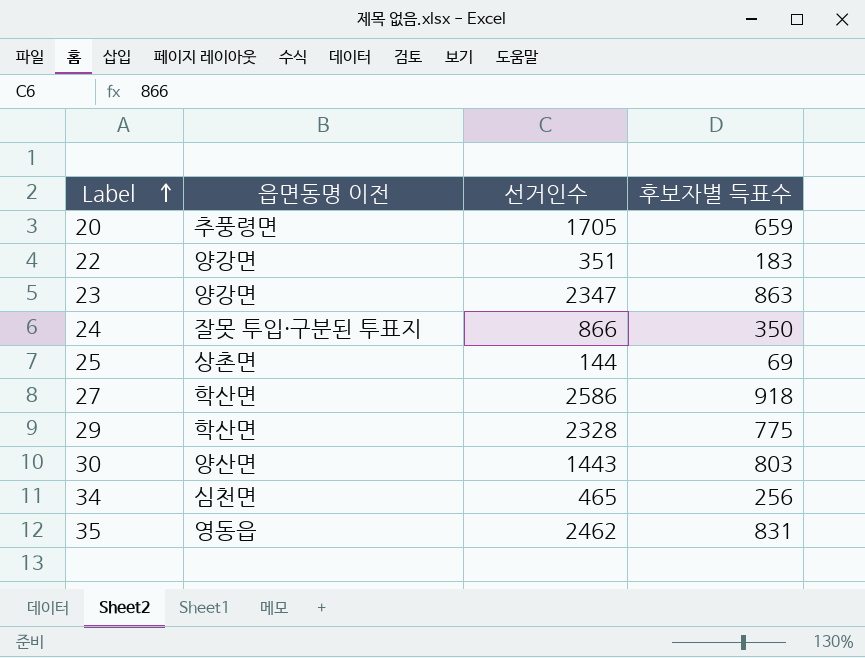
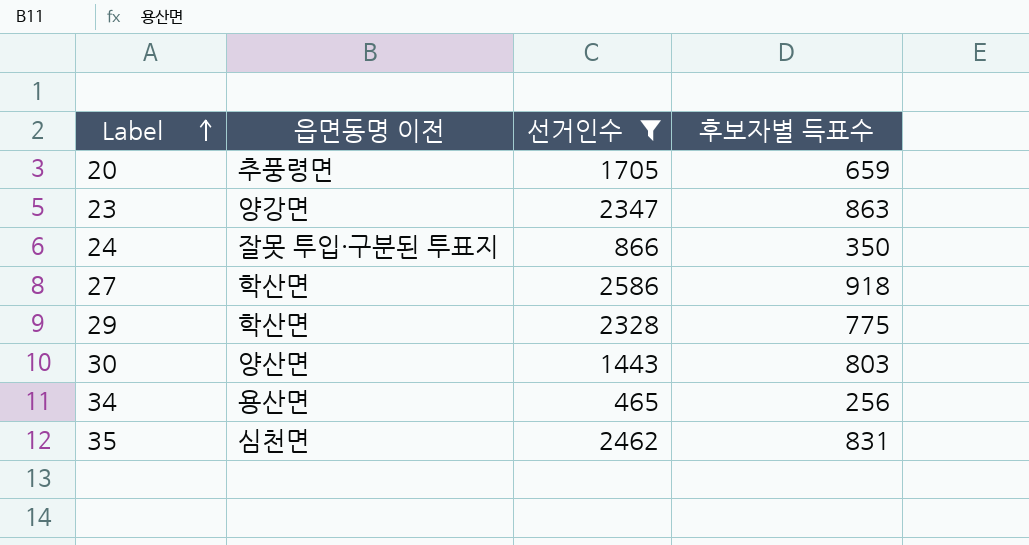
filter: none -> 선거인수 >= 465
34 | 읍면동명 이전: 심천면 -> 용산면
35 | 읍면동명 이전: 영동읍 -> 심천면

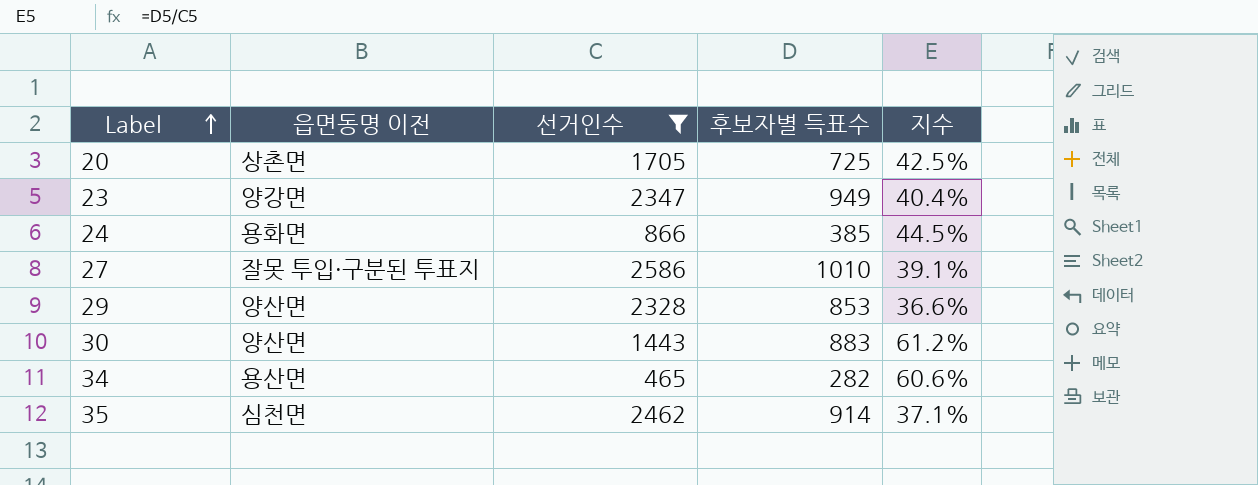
column 지수 | formula: none -> [후보자별 득표수] / [선거인수]
20 | 읍면동명 이전: 추풍령면 -> 상촌면
20 | 후보자별 득표수: 659 -> 725
23 | 후보자별 득표수: 863 -> 949
24 | 읍면동명 이전: 잘못 투입·구분된 투표지 -> 용화면
24 | 후보자별 득표수: 350 -> 385
27 | 읍면동명 이전: 학산면 -> 잘못 투입·구분된 투표지
27 | 후보자별 득표수: 918 -> 1010
29 | 읍면동명 이전: 학산면 -> 양산면
29 | 후보자별 득표수: 775 -> 853
30 | 후보자별 득표수: 803 -> 883
34 | 후보자별 득표수: 256 -> 282
35 | 후보자별 득표수: 831 -> 914

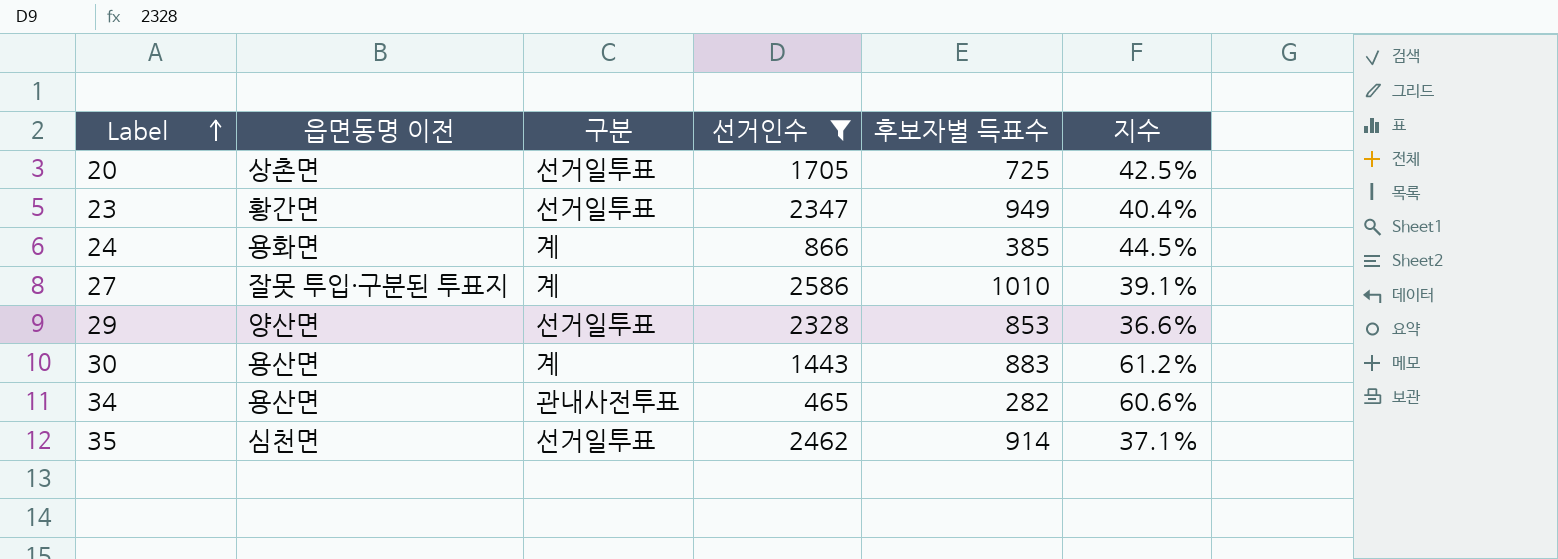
column 구분 | position: none -> 3
23 | 읍면동명 이전: 양강면 -> 황간면
30 | 읍면동명 이전: 양산면 -> 용산면

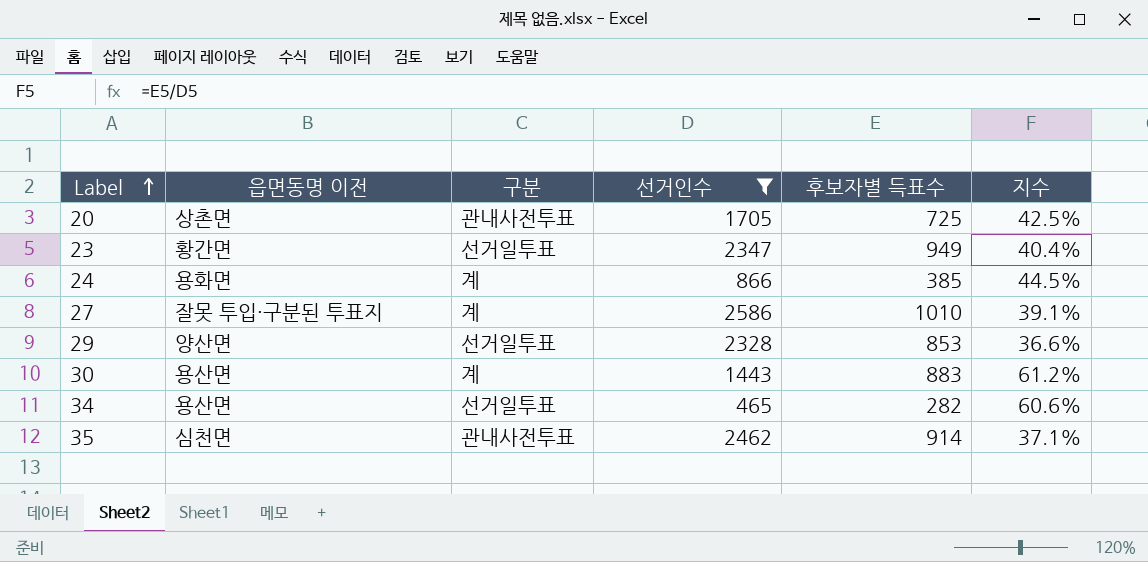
20 | 구분: 선거일투표 -> 관내사전투표
34 | 구분: 관내사전투표 -> 선거일투표
35 | 구분: 선거일투표 -> 관내사전투표

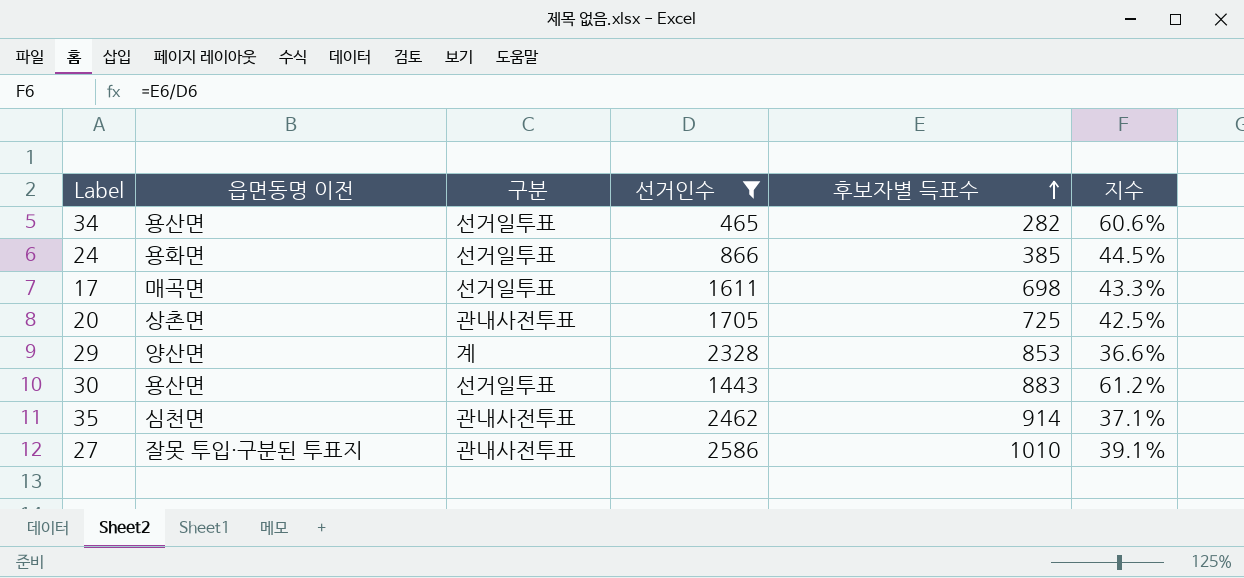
row order: Label ascending -> 후보자별 득표수 ascending
row 23: 황간면 | 선거일투표 | 2347 | 949 | 40.4% -> none
24 | 구분: 계 -> 선거일투표
row 17: none -> 매곡면 | 선거일투표 | 1611 | 698 | 43.3%
29 | 구분: 선거일투표 -> 계
30 | 구분: 계 -> 선거일투표
27 | 구분: 계 -> 관내사전투표

